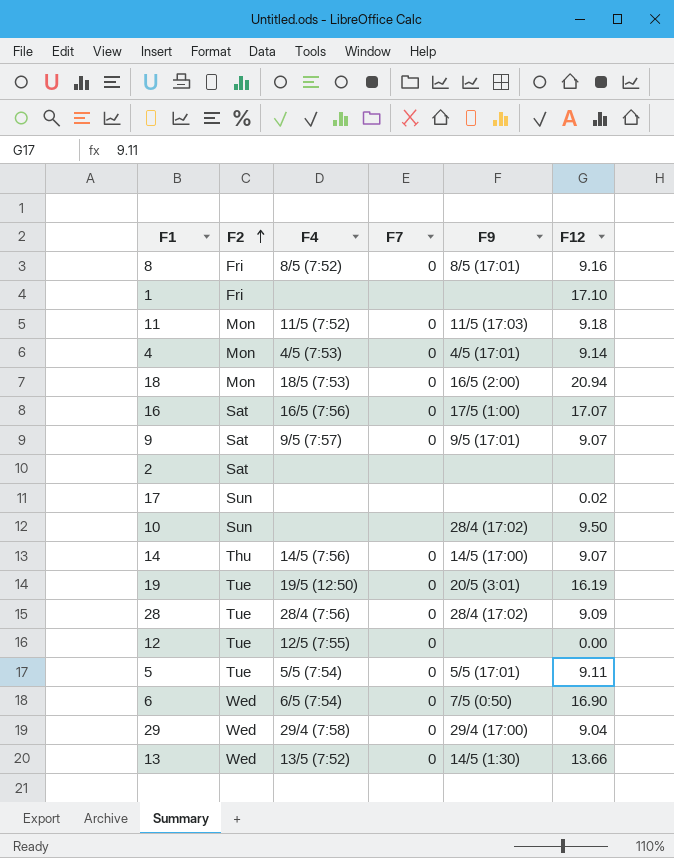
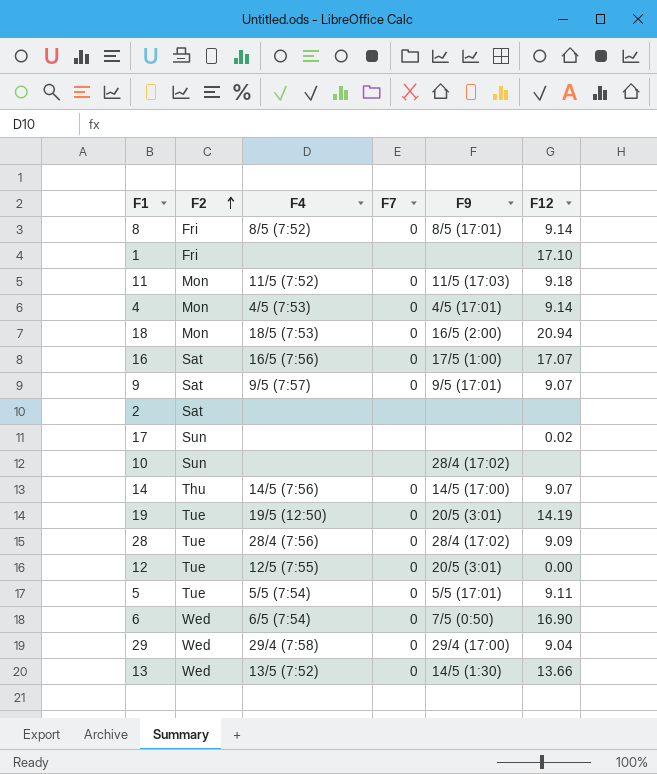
8 | F12: 9.16 -> 9.14
10 | F12: 9.50 -> none
19 | F12: 16.19 -> 14.19
12 | F9: none -> 20/5 (3:01)

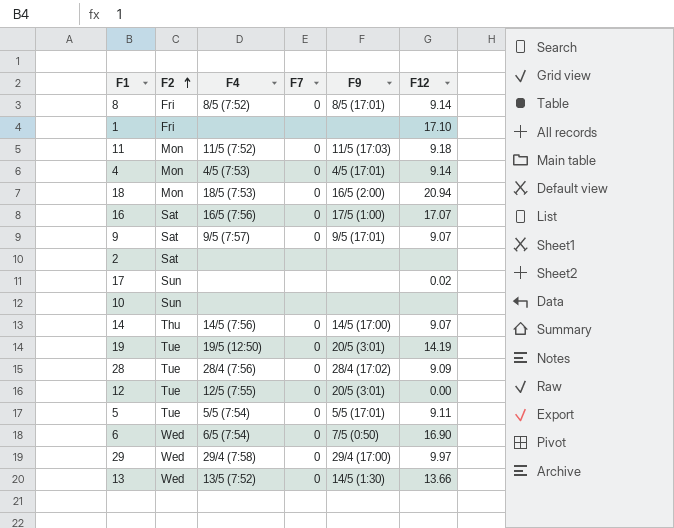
10 | F9: 28/4 (17:02) -> none
29 | F12: 9.04 -> 9.97

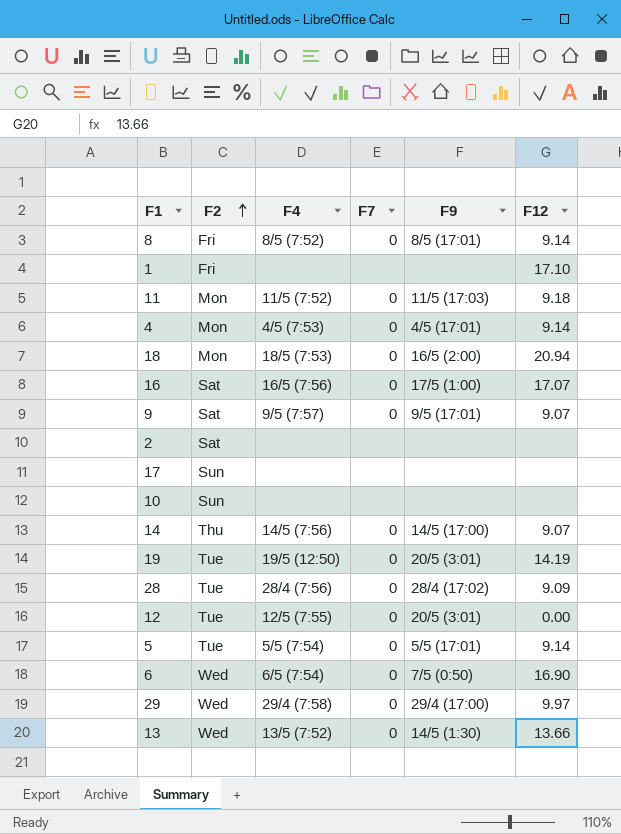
17 | F12: 0.02 -> none
5 | F12: 9.11 -> 9.14

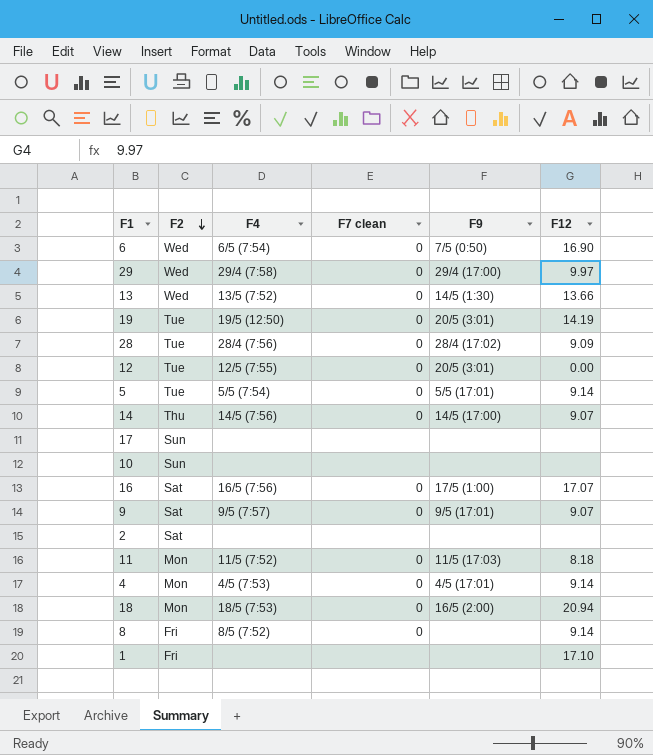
row order: F2 ascending -> F2 descending
column name: F7 -> F7 clean
11 | F12: 9.18 -> 8.18
8 | F9: 8/5 (17:01) -> none

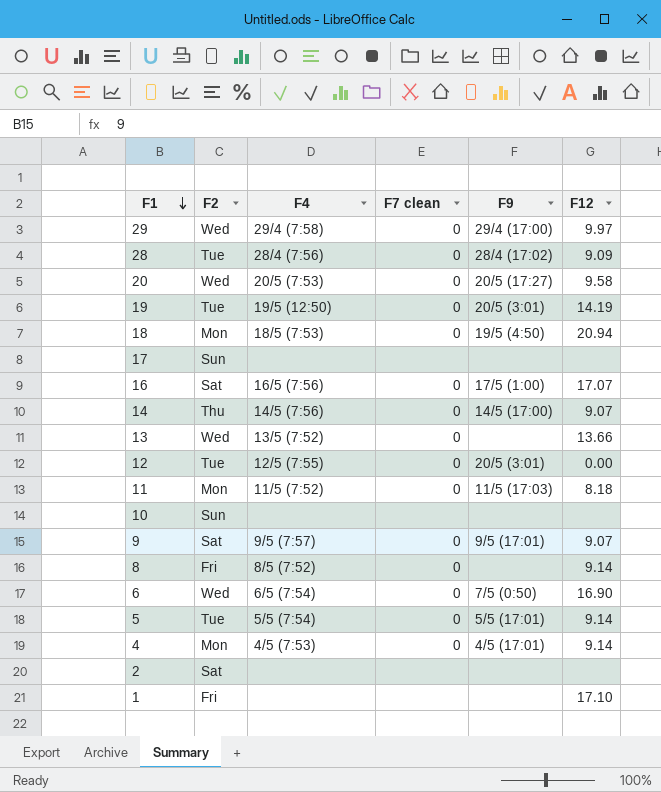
row order: F2 descending -> F1 descending
row 20: none -> Wed | 20/5 (7:53) | 0 | 20/5 (17:27) | 9.58
18 | F9: 16/5 (2:00) -> 19/5 (4:50)
13 | F9: 14/5 (1:30) -> none

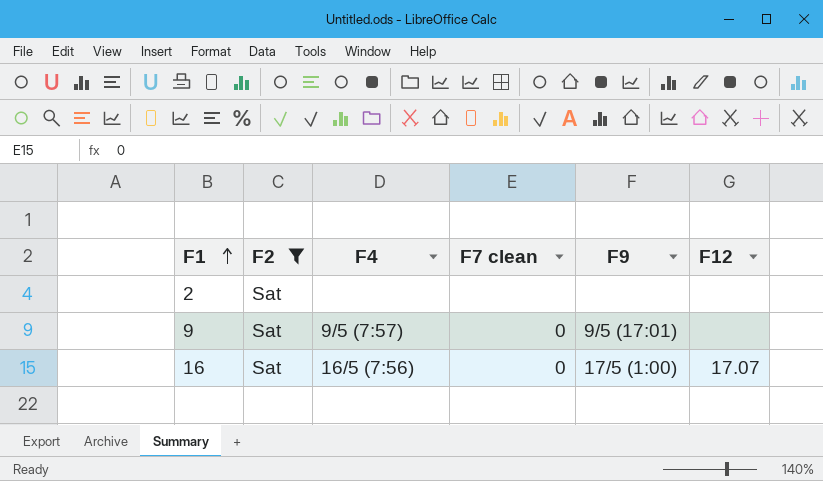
filter: none -> F2 = Sat
row order: F1 descending -> F1 ascending
9 | F12: 9.07 -> none

